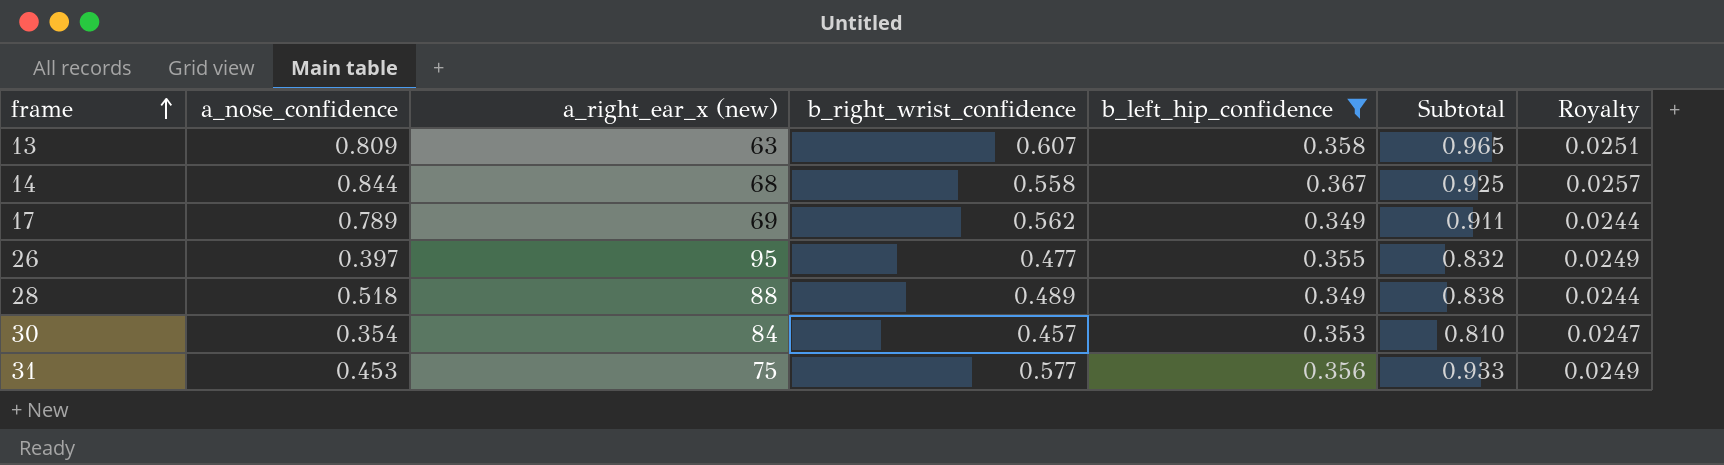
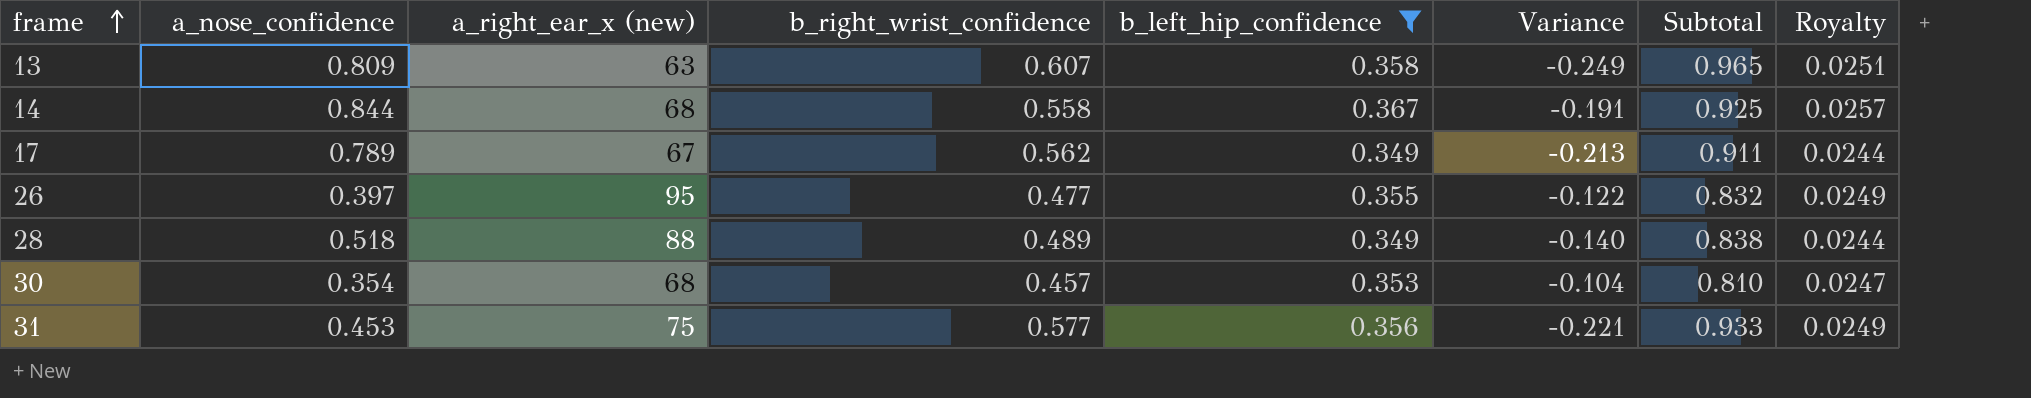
column Variance | formula: none -> [b_left_hip_confidence] - [b_right_wrist_confidence]
17 | a_right_ear_x (new): 69 -> 67
30 | a_right_ear_x (new): 84 -> 68

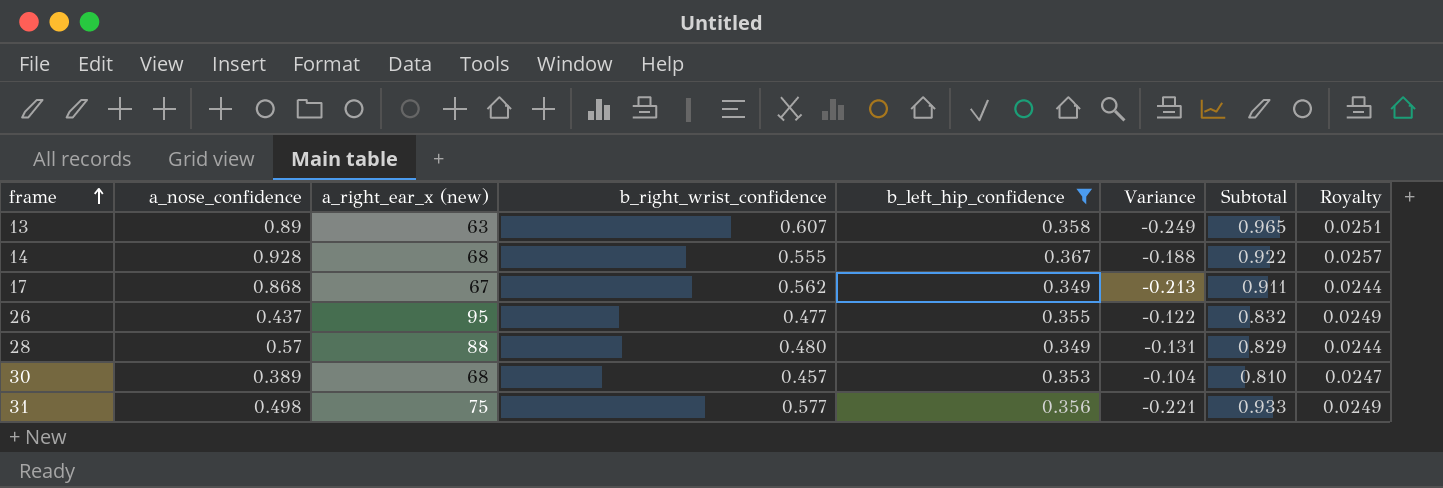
13 | a_nose_confidence: 0.809 -> 0.89
14 | a_nose_confidence: 0.844 -> 0.928
14 | b_right_wrist_confidence: 0.558 -> 0.555
14 | Variance: -0.191 -> -0.188
14 | Subtotal: 0.925 -> 0.922
17 | a_nose_confidence: 0.789 -> 0.868
26 | a_nose_confidence: 0.397 -> 0.437
28 | a_nose_confidence: 0.518 -> 0.57
28 | b_right_wrist_confidence: 0.489 -> 0.480
28 | Variance: -0.140 -> -0.131
28 | Subtotal: 0.838 -> 0.829
30 | a_nose_confidence: 0.354 -> 0.389
31 | a_nose_confidence: 0.453 -> 0.498

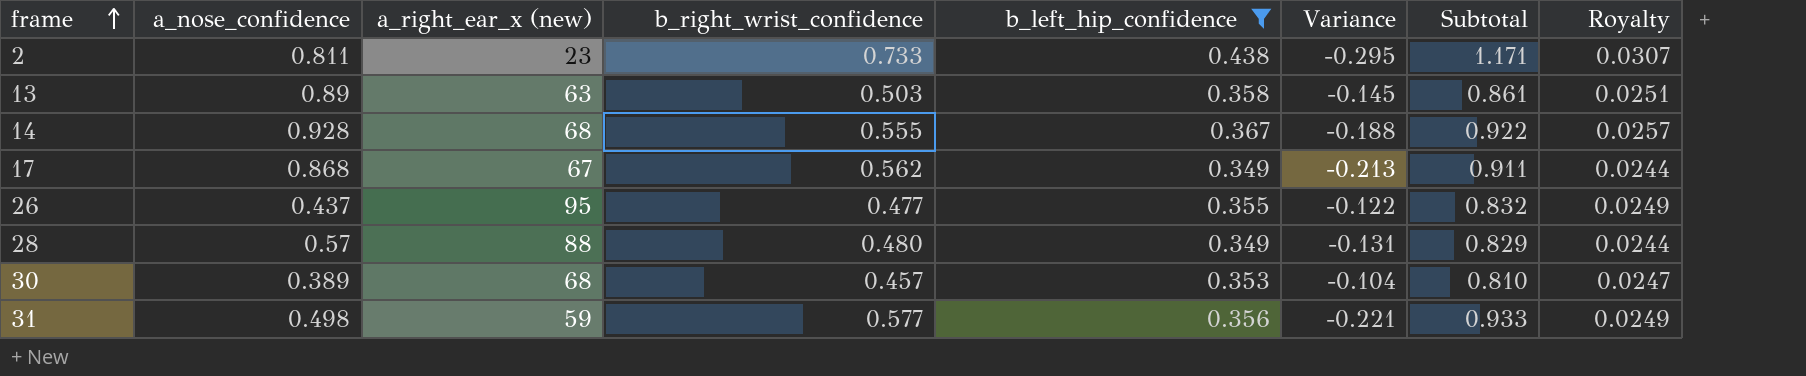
row 2: none -> 0.811 | 23 | 0.733 | 0.438 | -0.295 | 1.171 | 0.0307
13 | b_right_wrist_confidence: 0.607 -> 0.503
13 | Variance: -0.249 -> -0.145
13 | Subtotal: 0.965 -> 0.861
31 | a_right_ear_x (new): 75 -> 59

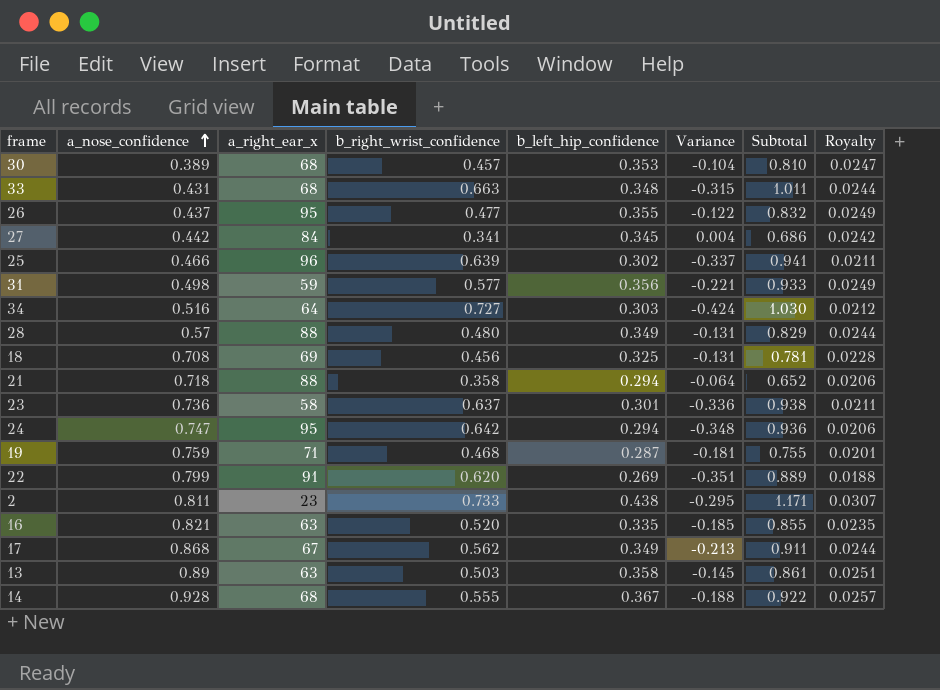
filter: b_left_hip_confidence >= 0.349 -> none
row order: frame ascending -> a_nose_confidence ascending
column name: a_right_ear_x (new) -> a_right_ear_x

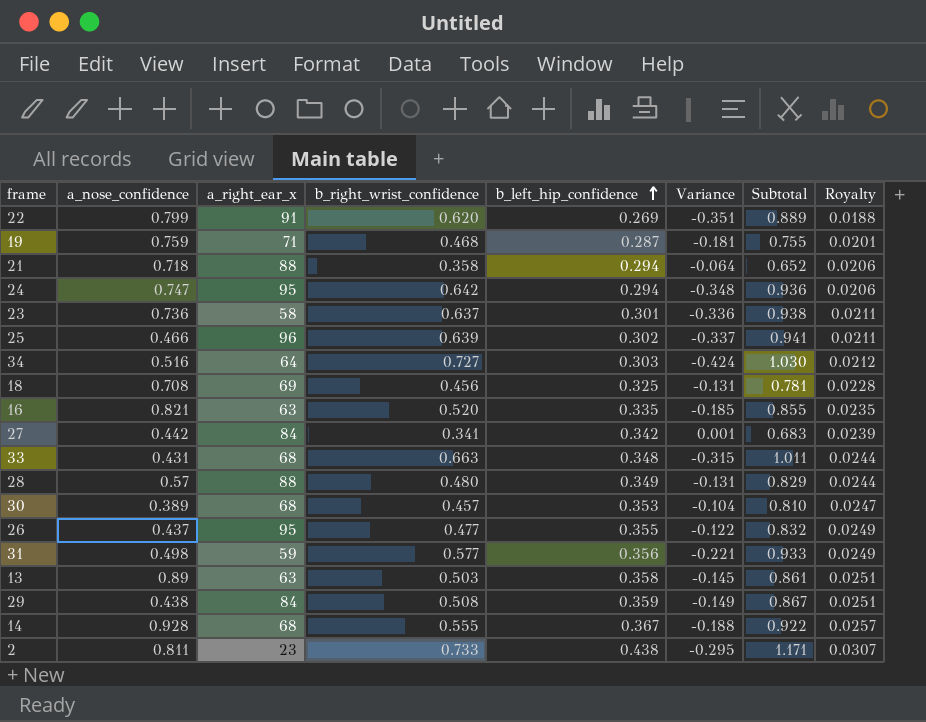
row order: a_nose_confidence ascending -> b_left_hip_confidence ascending
row 17: 0.868 | 67 | 0.562 | 0.349 | -0.213 | 0.911 | 0.0244 -> none
27 | b_left_hip_confidence: 0.345 -> 0.342
27 | Variance: 0.004 -> 0.001
27 | Subtotal: 0.686 -> 0.683
27 | Royalty: 0.0242 -> 0.0239
row 29: none -> 0.438 | 84 | 0.508 | 0.359 | -0.149 | 0.867 | 0.0251

